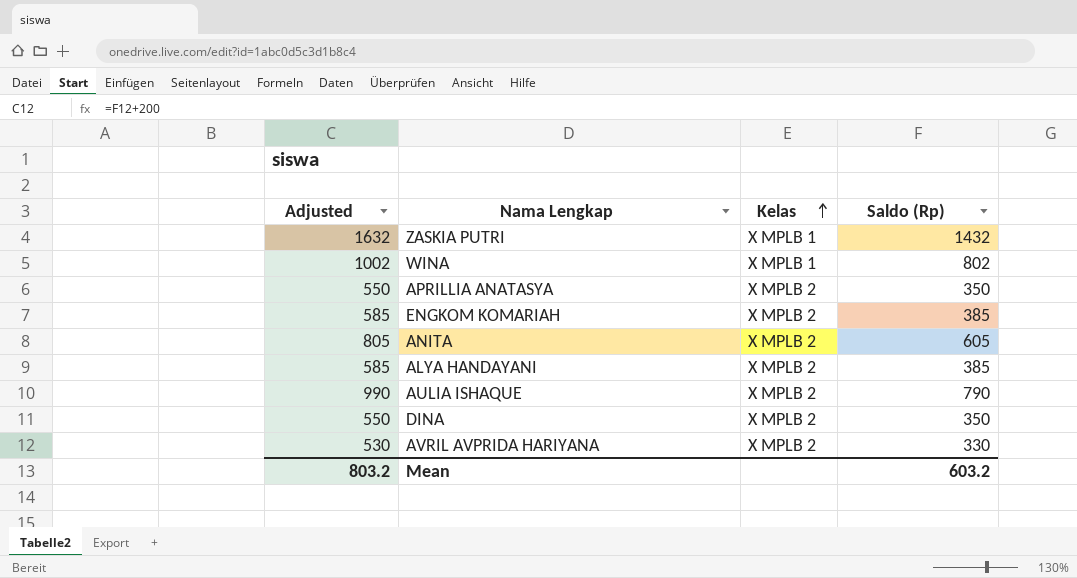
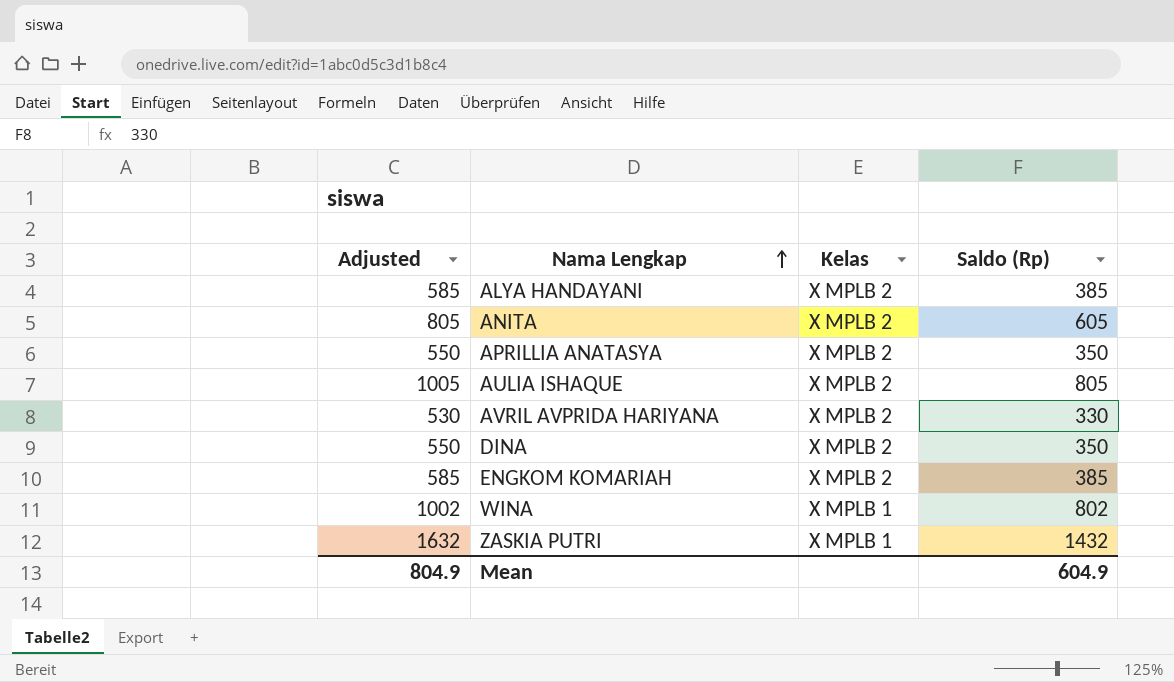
row order: Kelas ascending -> Nama Lengkap ascending
AULIA ISHAQUE | Adjusted: 990 -> 1005
AULIA ISHAQUE | Saldo (Rp): 790 -> 805
Mean | Adjusted: 803.2 -> 804.9
Mean | Saldo (Rp): 603.2 -> 604.9

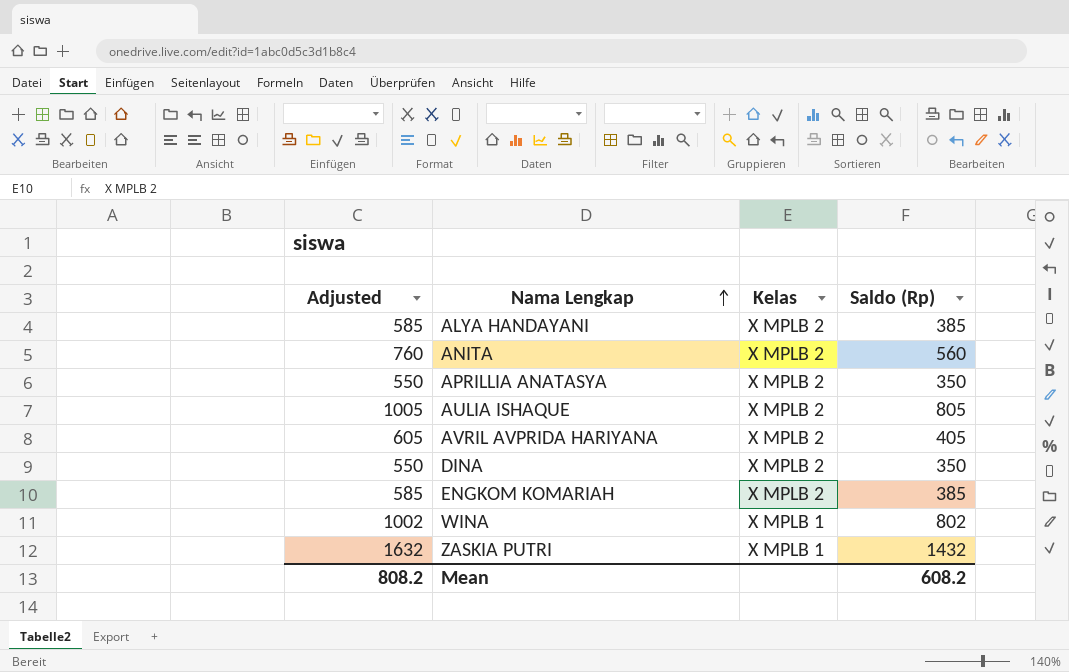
ANITA | Adjusted: 805 -> 760
ANITA | Saldo (Rp): 605 -> 560
AVRIL AVPRIDA HARIYANA | Adjusted: 530 -> 605
AVRIL AVPRIDA HARIYANA | Saldo (Rp): 330 -> 405
Mean | Adjusted: 804.9 -> 808.2
Mean | Saldo (Rp): 604.9 -> 608.2

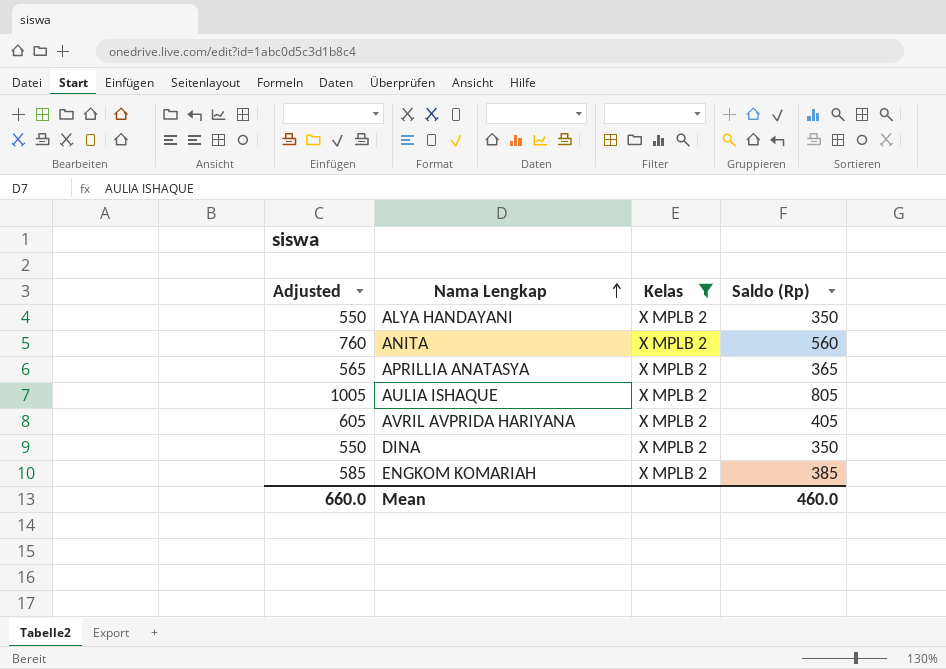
filter: none -> Kelas = X MPLB 2
ALYA HANDAYANI | Adjusted: 585 -> 550
ALYA HANDAYANI | Saldo (Rp): 385 -> 350
APRILLIA ANATASYA | Adjusted: 550 -> 565
APRILLIA ANATASYA | Saldo (Rp): 350 -> 365
Mean | Adjusted: 808.2 -> 660.0
Mean | Saldo (Rp): 608.2 -> 460.0

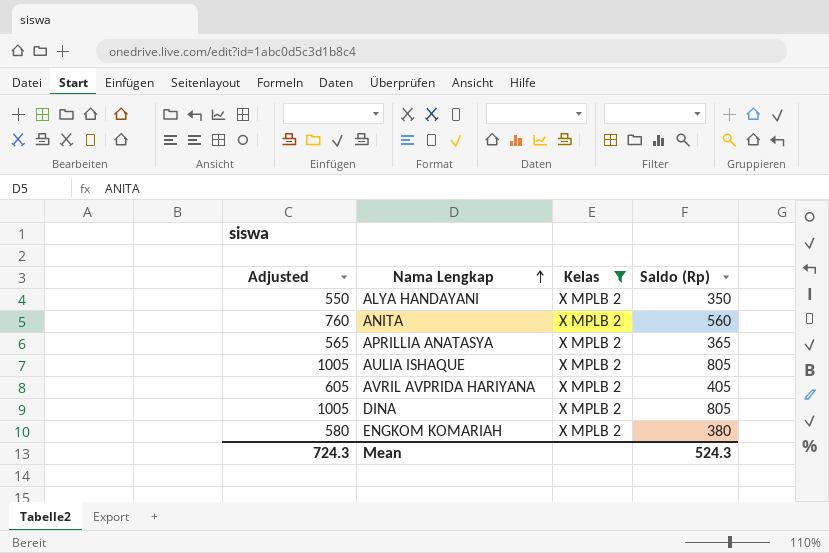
DINA | Adjusted: 550 -> 1005
DINA | Saldo (Rp): 350 -> 805
ENGKOM KOMARIAH | Adjusted: 585 -> 580
ENGKOM KOMARIAH | Saldo (Rp): 385 -> 380
Mean | Adjusted: 660.0 -> 724.3
Mean | Saldo (Rp): 460.0 -> 524.3

